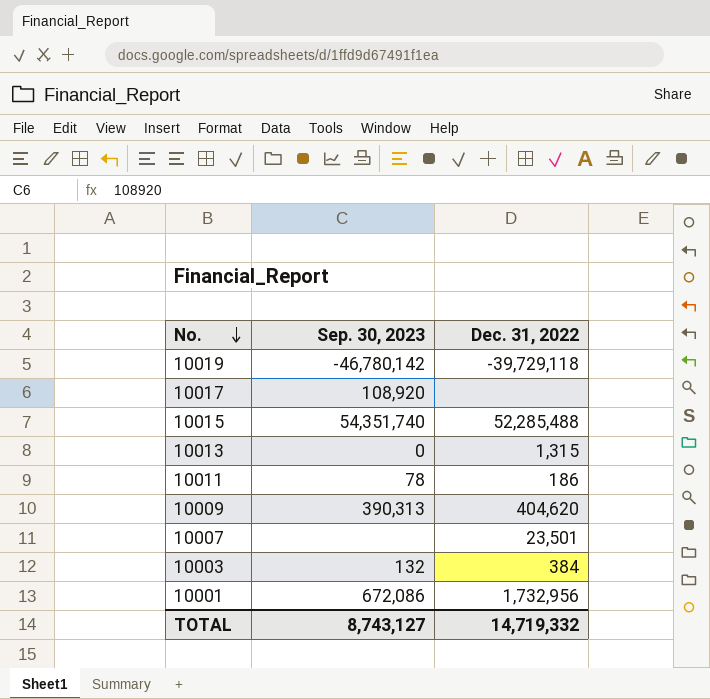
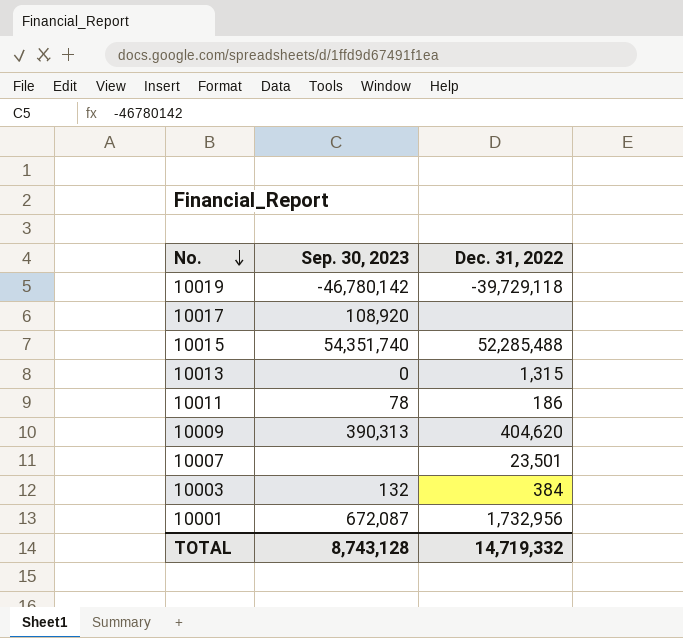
10001 | Sep. 30, 2023: 672,086 -> 672,087
TOTAL | Sep. 30, 2023: 8,743,127 -> 8,743,128

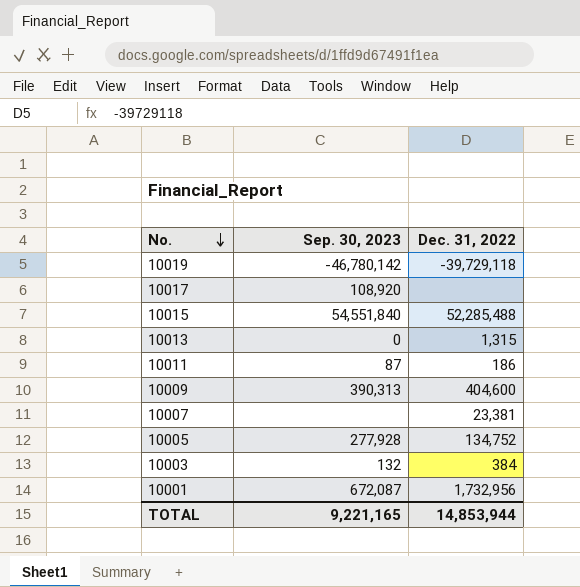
10015 | Sep. 30, 2023: 54,351,740 -> 54,551,840
10011 | Sep. 30, 2023: 78 -> 87
10009 | Dec. 31, 2022: 404,620 -> 404,600
10007 | Dec. 31, 2022: 23,501 -> 23,381
row 10005: none -> 277,928 | 134,752
TOTAL | Sep. 30, 2023: 8,743,128 -> 9,221,165
TOTAL | Dec. 31, 2022: 14,719,332 -> 14,853,944

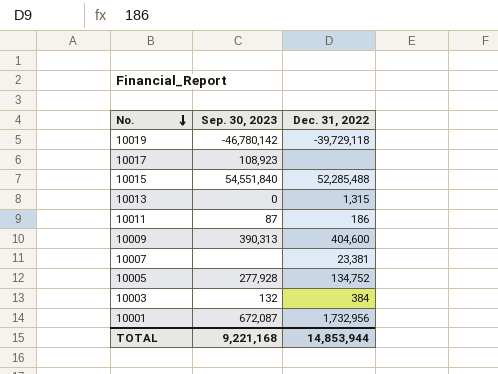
10017 | Sep. 30, 2023: 108,920 -> 108,923
TOTAL | Sep. 30, 2023: 9,221,165 -> 9,221,168

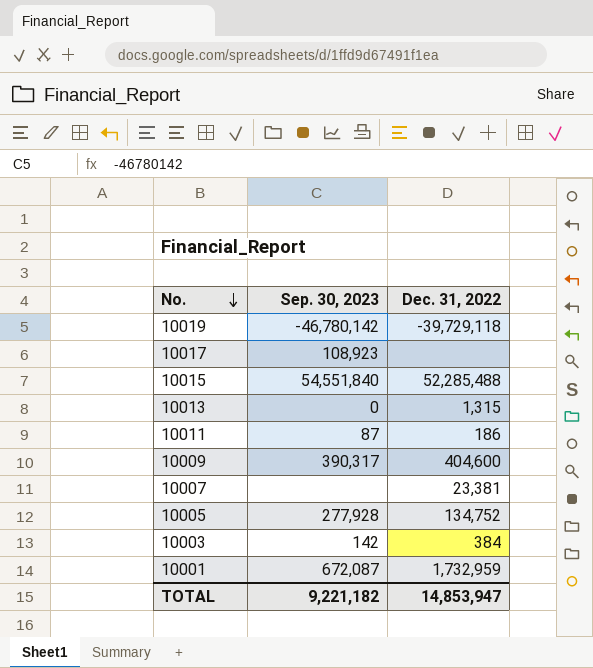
10009 | Sep. 30, 2023: 390,313 -> 390,317
10003 | Sep. 30, 2023: 132 -> 142
10001 | Dec. 31, 2022: 1,732,956 -> 1,732,959
TOTAL | Sep. 30, 2023: 9,221,168 -> 9,221,182
TOTAL | Dec. 31, 2022: 14,853,944 -> 14,853,947

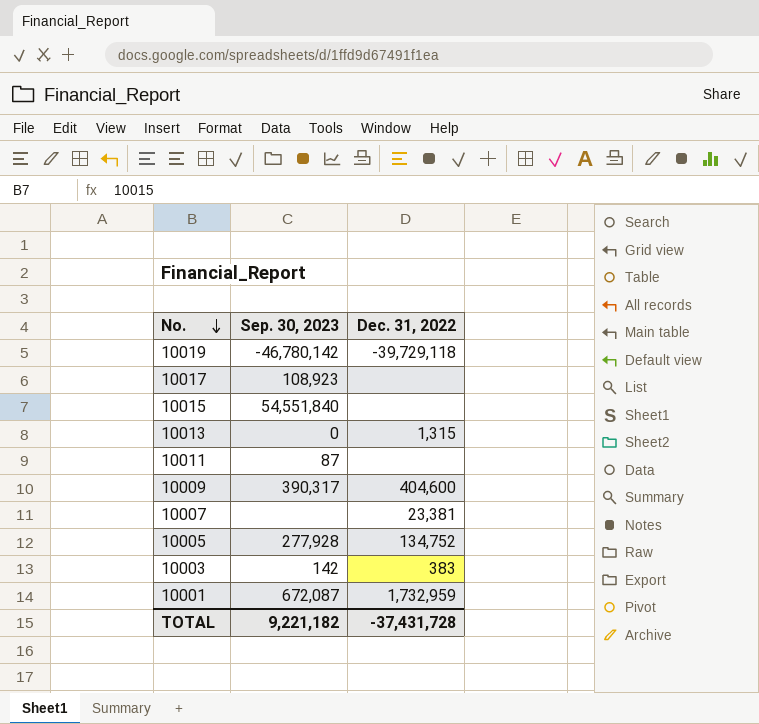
10015 | Dec. 31, 2022: 52,285,488 -> none
10011 | Dec. 31, 2022: 186 -> none
10003 | Dec. 31, 2022: 384 -> 383
TOTAL | Dec. 31, 2022: 14,853,947 -> -37,431,728

